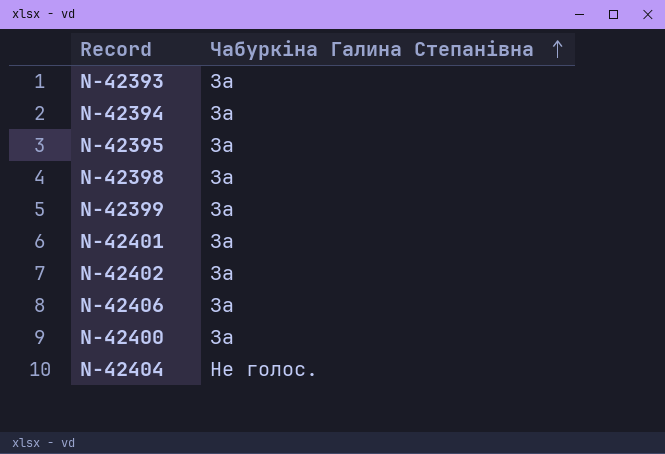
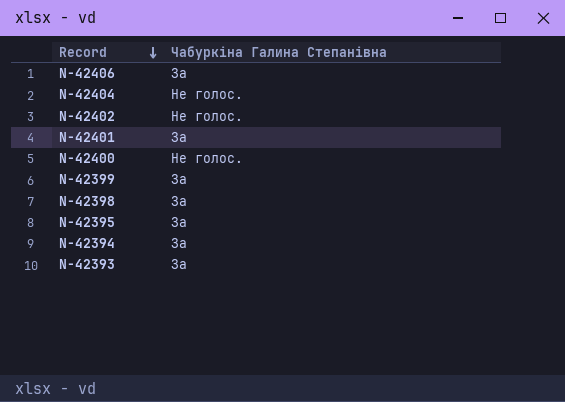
row order: Чабуркіна Галина Степанівна ascending -> Record descending
N-42402 | Чабуркіна Галина Степанівна: За -> Не голос.
N-42400 | Чабуркіна Галина Степанівна: За -> Не голос.

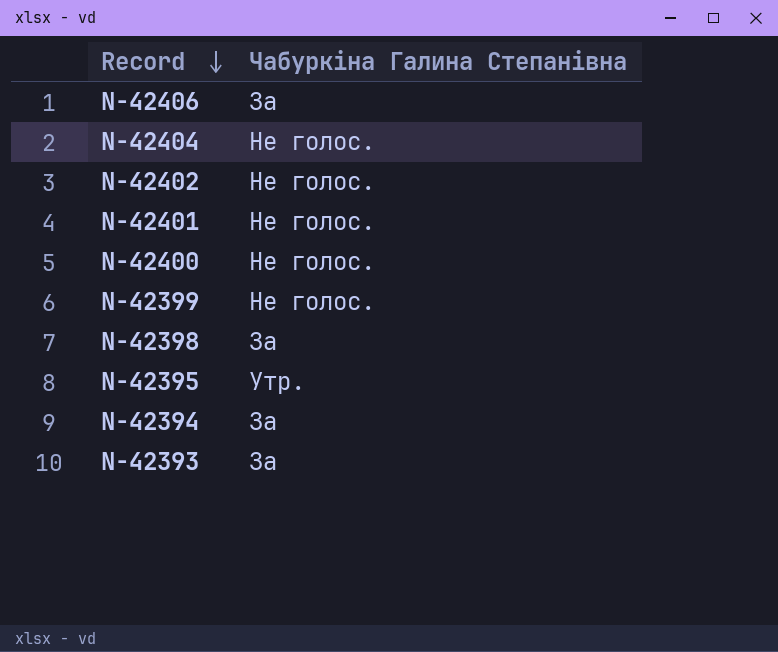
N-42401 | Чабуркіна Галина Степанівна: За -> Не голос.
N-42399 | Чабуркіна Галина Степанівна: За -> Не голос.
N-42395 | Чабуркіна Галина Степанівна: За -> Утр.

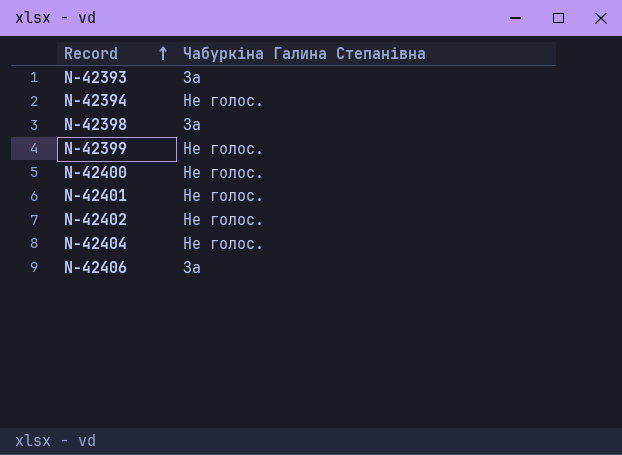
row order: Record descending -> Record ascending
row N-42395: Утр. -> none
N-42394 | Чабуркіна Галина Степанівна: За -> Не голос.

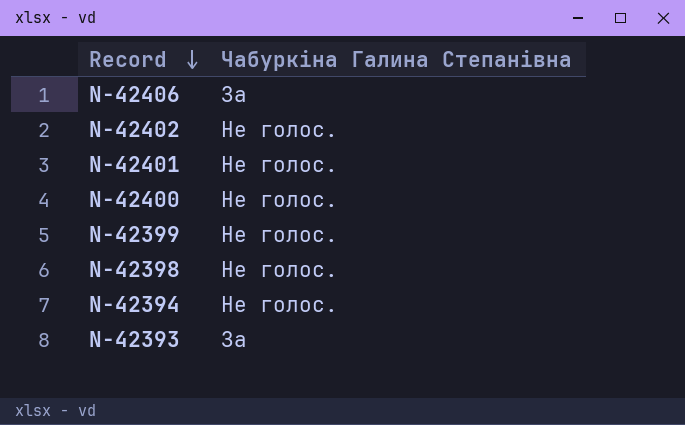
row order: Record ascending -> Record descending
row N-42404: Не голос. -> none
N-42398 | Чабуркіна Галина Степанівна: За -> Не голос.

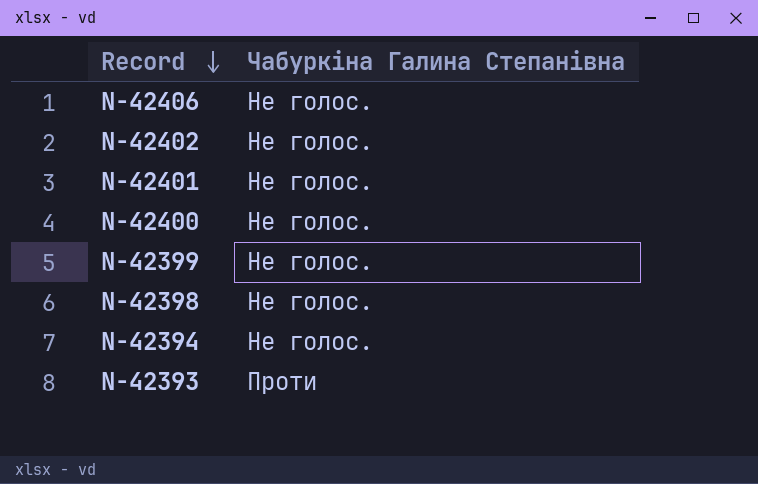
N-42406 | Чабуркіна Галина Степанівна: За -> Не голос.
N-42393 | Чабуркіна Галина Степанівна: За -> Проти

